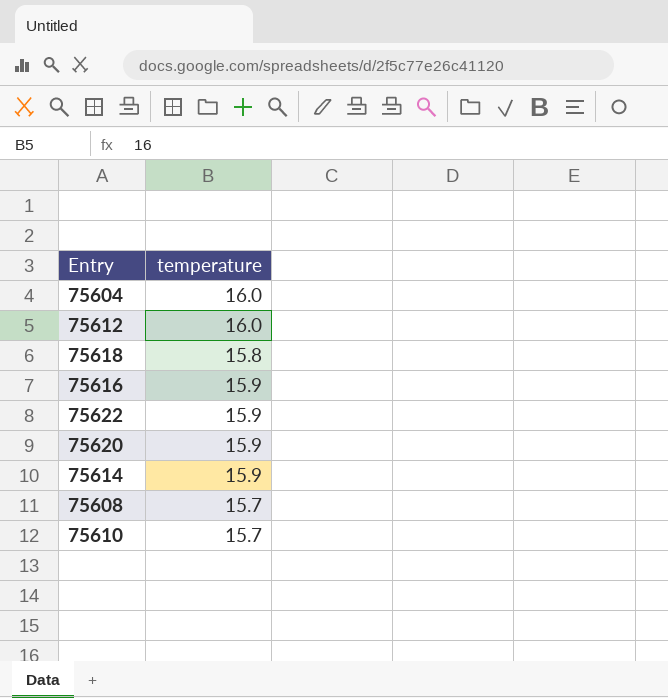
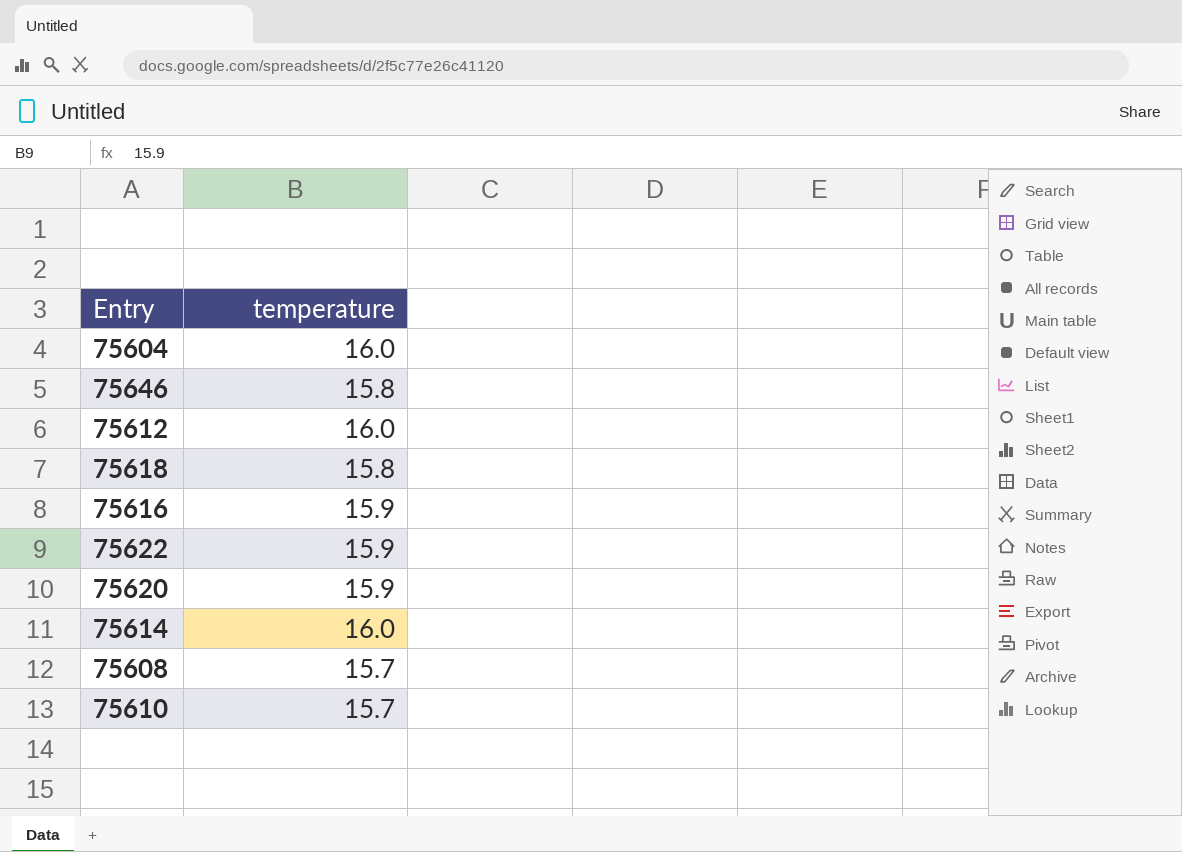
row 75646: none -> 15.8
75614 | temperature: 15.9 -> 16.0

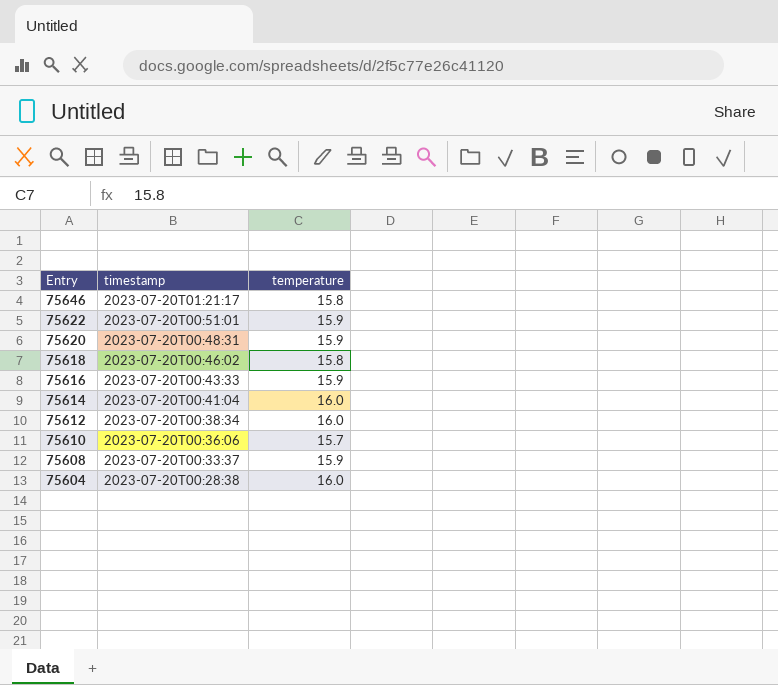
row order: none -> Entry descending
column timestamp | position: none -> 2
75608 | temperature: 15.7 -> 15.9

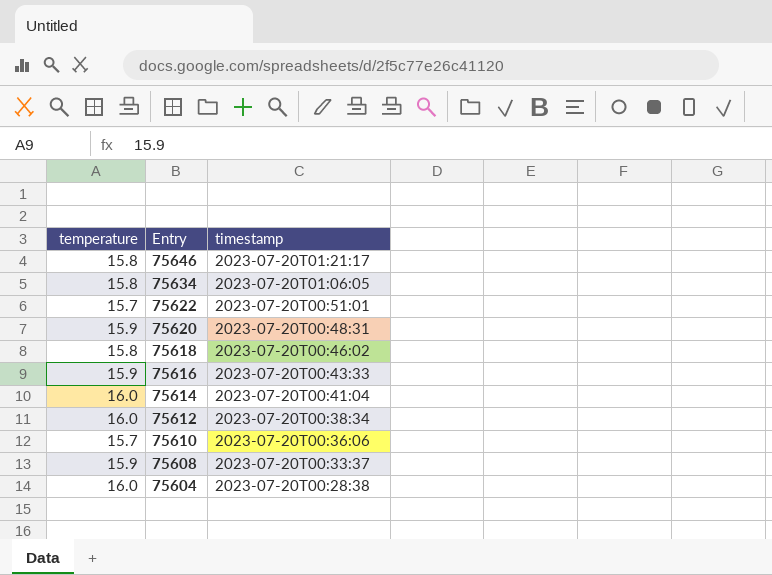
column temperature | position: 3 -> 1
row 75634: none -> 15.8 | 2023-07-20T01:06:05
75622 | temperature: 15.9 -> 15.7

